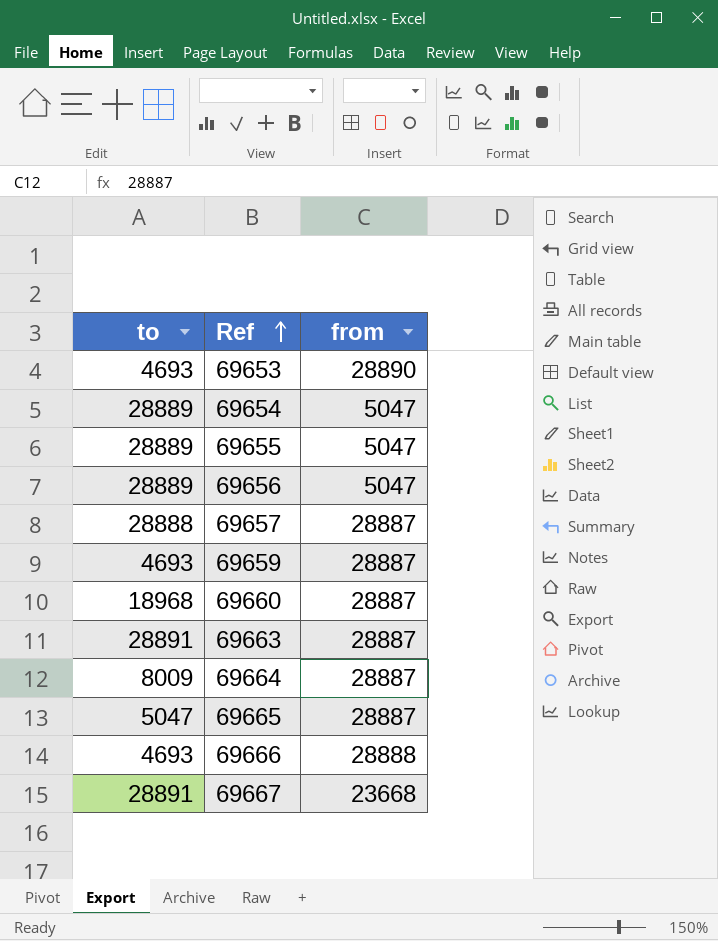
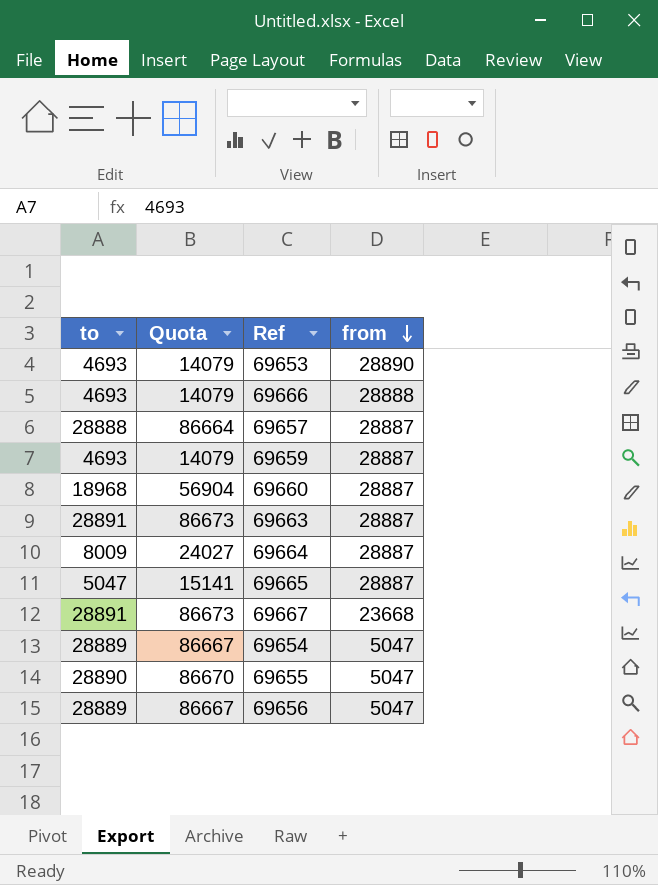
row order: Ref ascending -> from descending
column Quota | formula: none -> [to] * 3
69655 | to: 28889 -> 28890

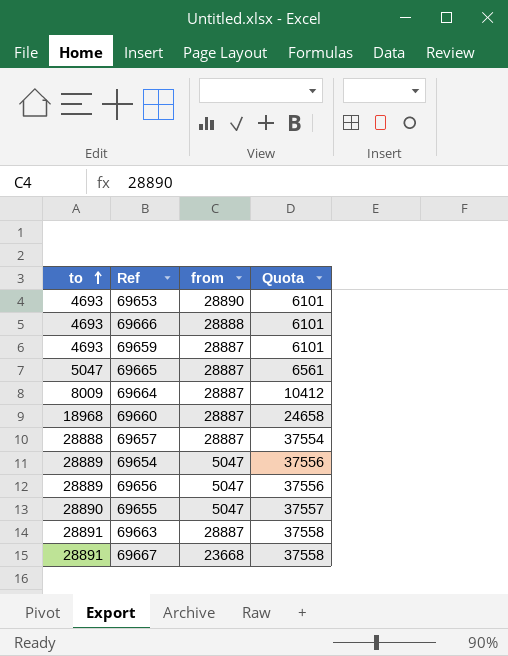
row order: from descending -> to ascending
column Quota | formula: [to] * 3 -> [to] * 1.3
column Quota | position: 2 -> 4

